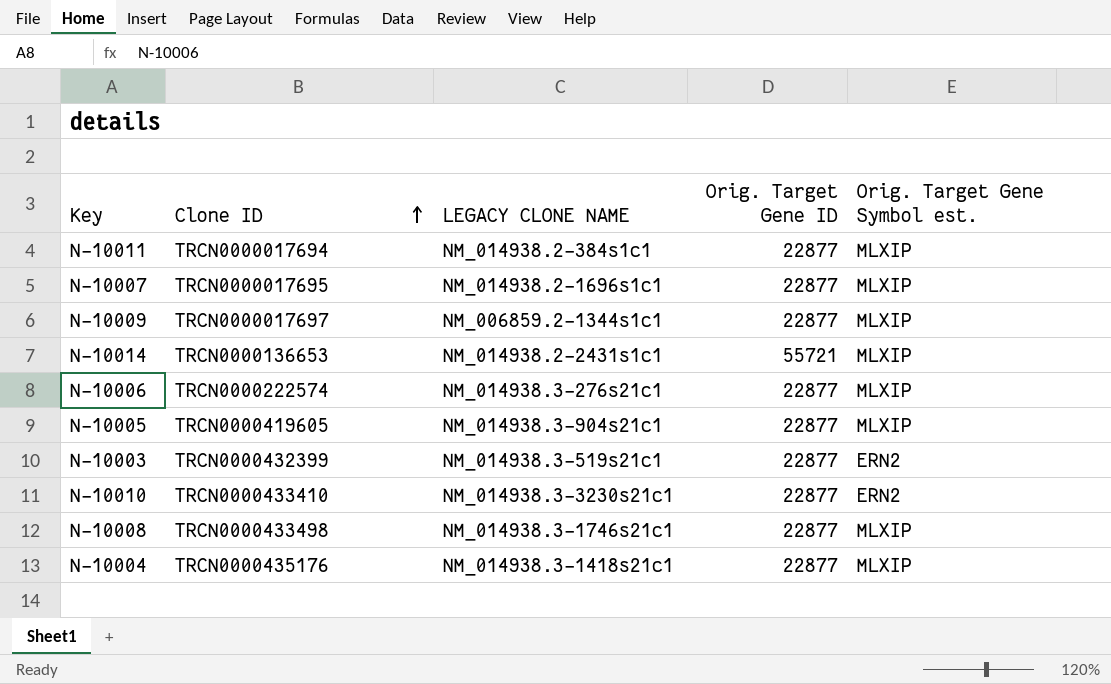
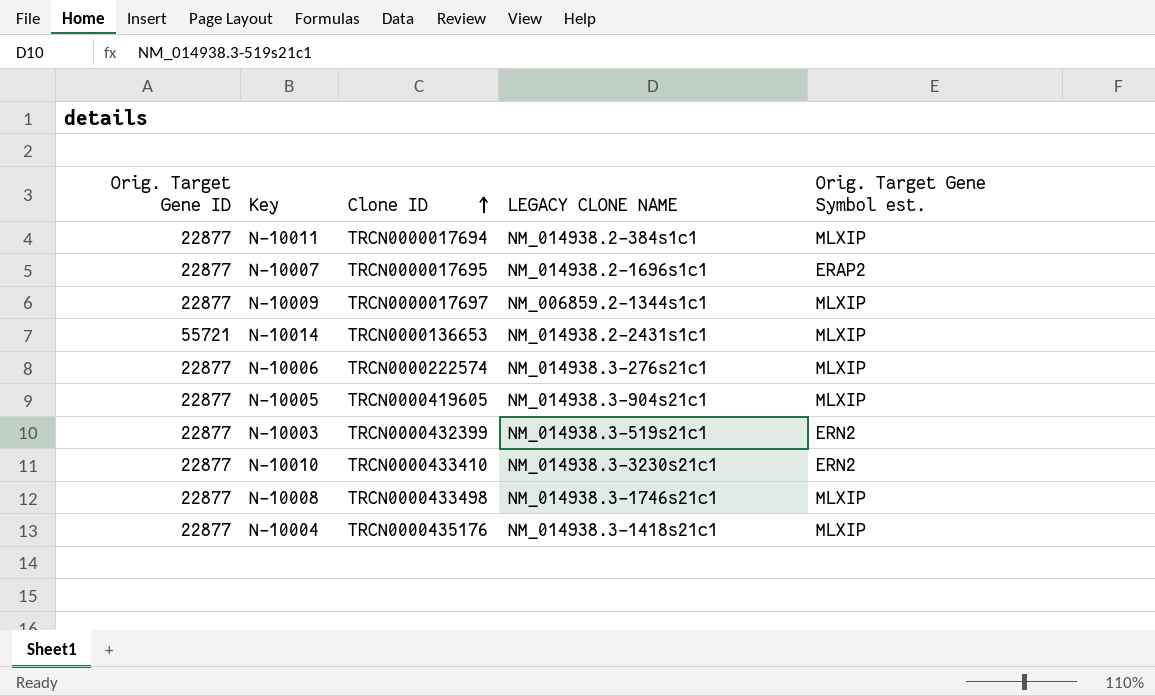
column Orig. Target Gene ID | position: 4 -> 1
N-10007 | Orig. Target Gene Symbol est.: MLXIP -> ERAP2

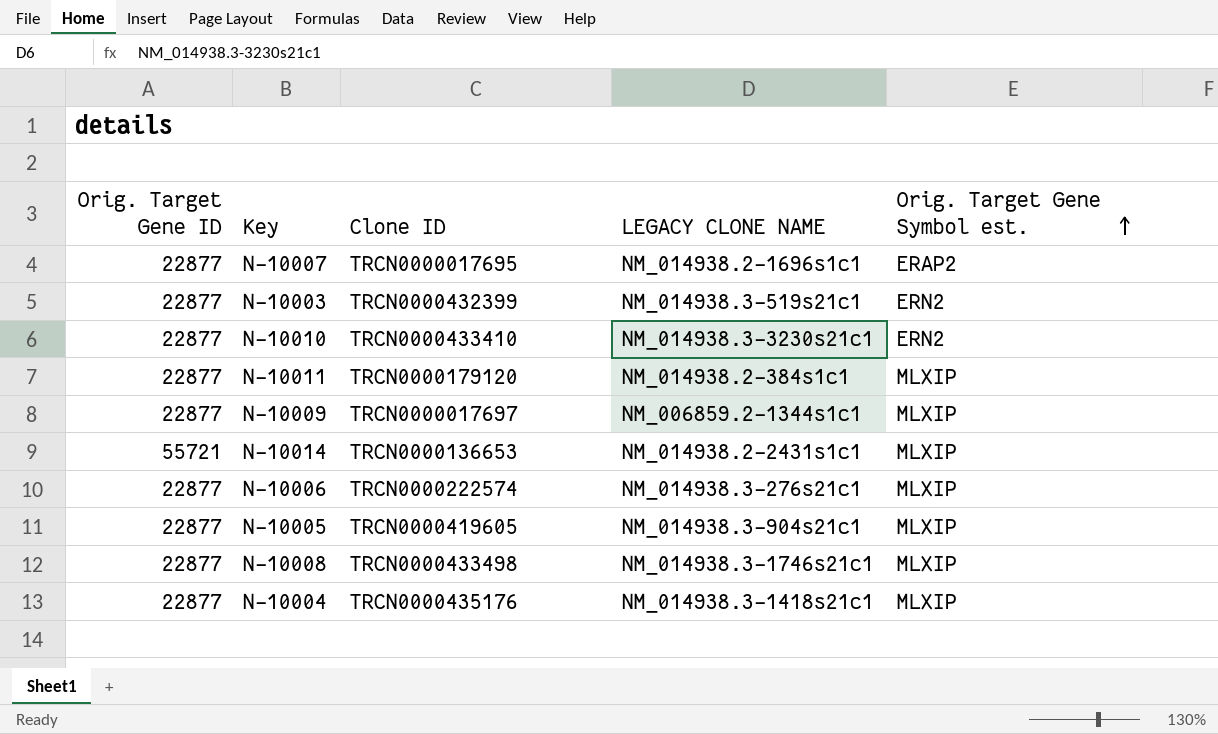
row order: Clone ID ascending -> Orig. Target Gene Symbol est. ascending
N-10011 | Clone ID: TRCN0000017694 -> TRCN0000179120

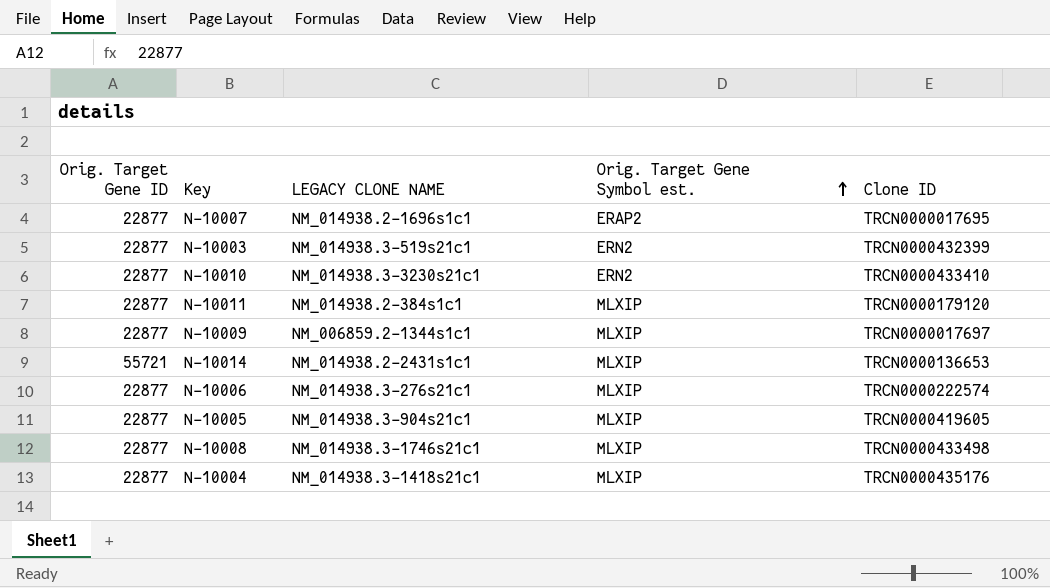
column Clone ID | position: 3 -> 5

